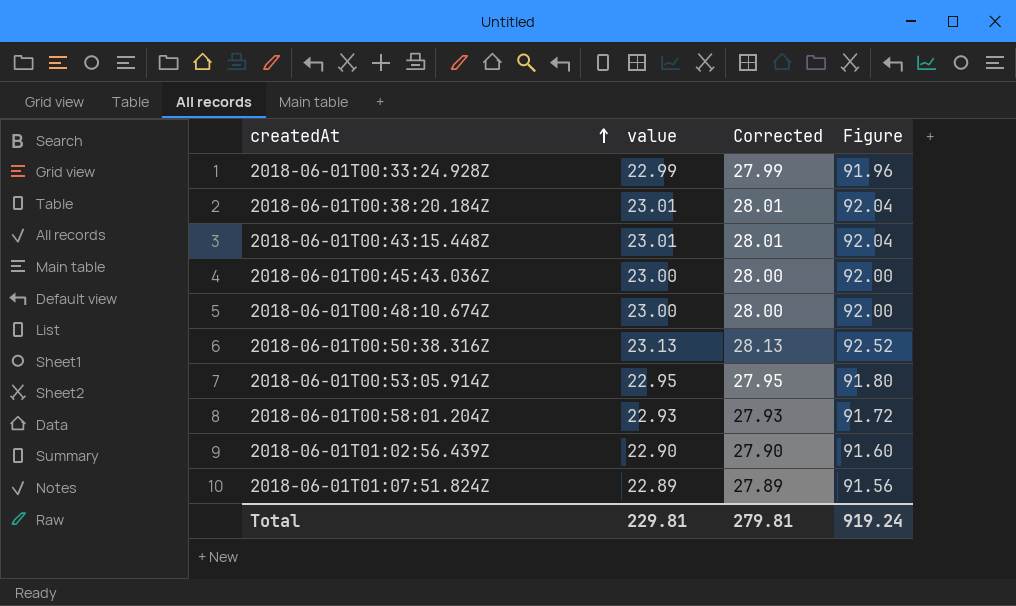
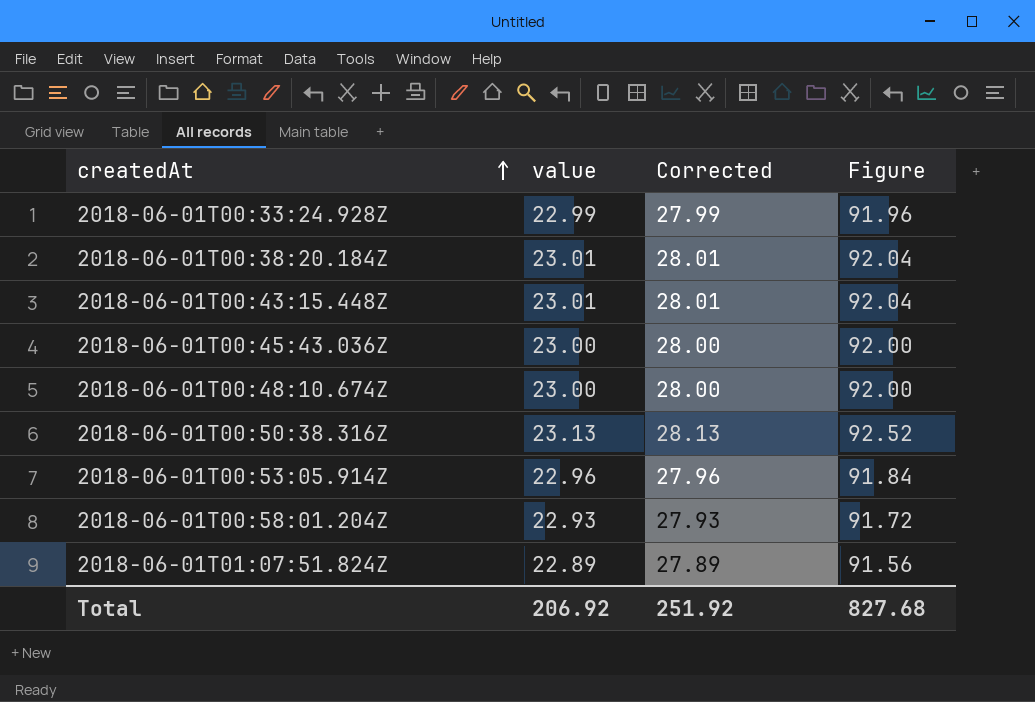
row 2018-06-01T01:02:56.439Z: 22.90 | 27.90 | 91.60 -> none
2018-06-01T00:53:05.914Z | value: 22.95 -> 22.96
2018-06-01T00:53:05.914Z | Corrected: 27.95 -> 27.96
2018-06-01T00:53:05.914Z | Figure: 91.80 -> 91.84
Total | value: 229.81 -> 206.92
Total | Corrected: 279.81 -> 251.92
Total | Figure: 919.24 -> 827.68

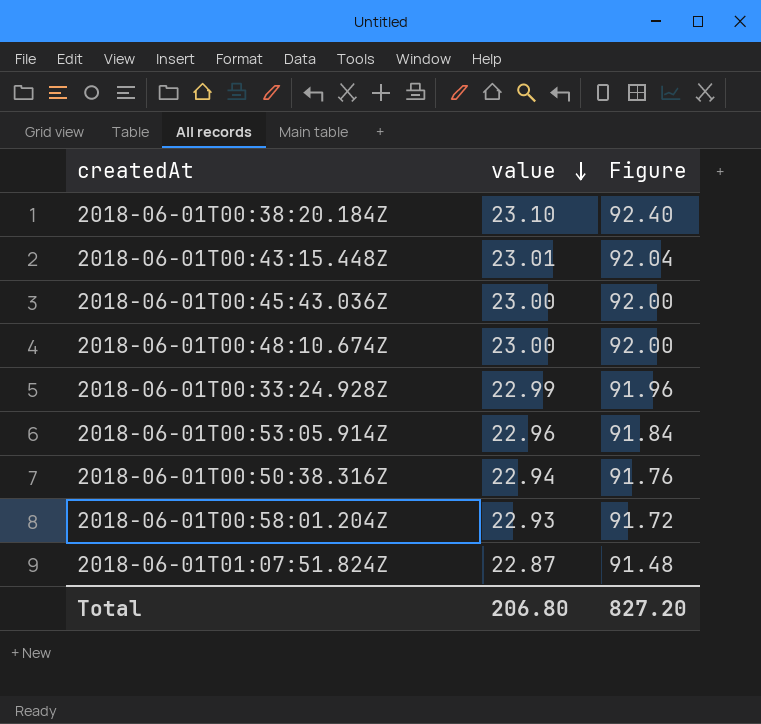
row order: createdAt ascending -> value descending
column Corrected | formula: [value] + 5 -> none
2018-06-01T00:38:20.184Z | value: 23.01 -> 23.10
2018-06-01T00:38:20.184Z | Figure: 92.04 -> 92.40
2018-06-01T00:50:38.316Z | value: 23.13 -> 22.94
2018-06-01T00:50:38.316Z | Figure: 92.52 -> 91.76
2018-06-01T01:07:51.824Z | value: 22.89 -> 22.87
2018-06-01T01:07:51.824Z | Figure: 91.56 -> 91.48
Total | value: 206.92 -> 206.80
Total | Figure: 827.68 -> 827.20

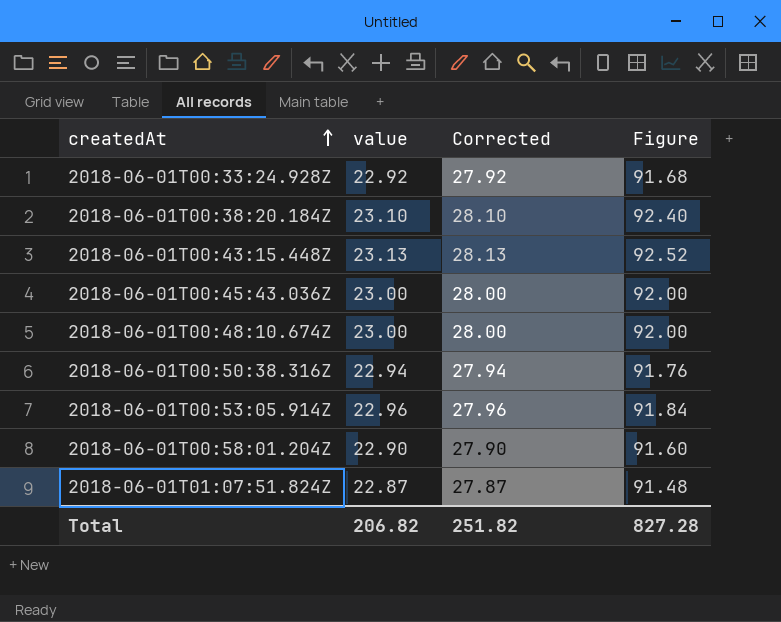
row order: value descending -> createdAt ascending
column Corrected | formula: none -> [value] + 5
2018-06-01T00:33:24.928Z | value: 22.99 -> 22.92
2018-06-01T00:33:24.928Z | Figure: 91.96 -> 91.68
2018-06-01T00:43:15.448Z | value: 23.01 -> 23.13
2018-06-01T00:43:15.448Z | Figure: 92.04 -> 92.52
2018-06-01T00:58:01.204Z | value: 22.93 -> 22.90
2018-06-01T00:58:01.204Z | Figure: 91.72 -> 91.60
Total | value: 206.80 -> 206.82
Total | Figure: 827.20 -> 827.28

